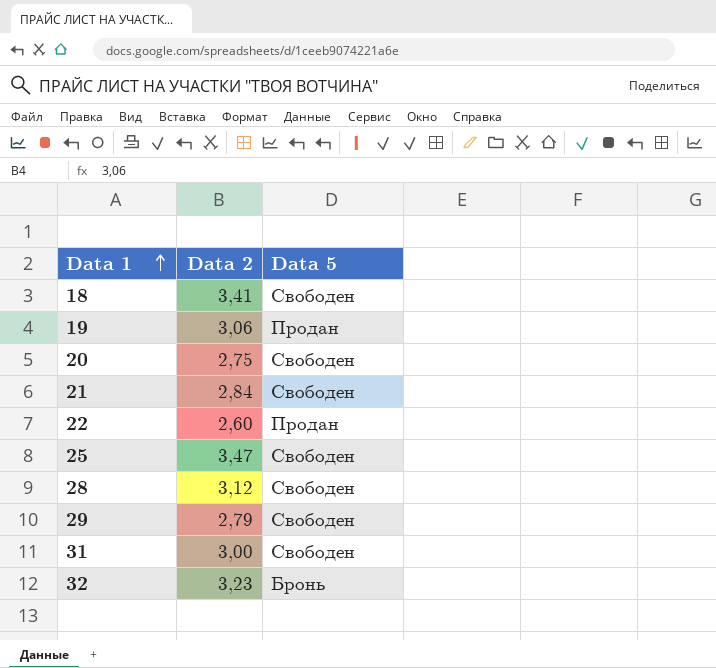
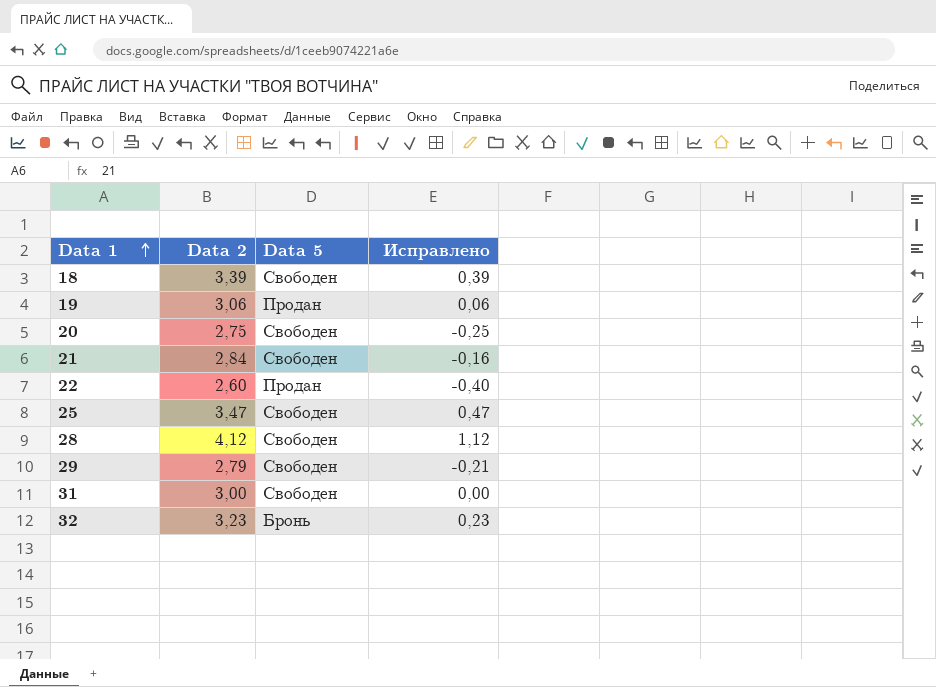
column Исправлено | formula: none -> [Data 2] - 3
18 | Data 2: 3,41 -> 3,39
28 | Data 2: 3,12 -> 4,12

